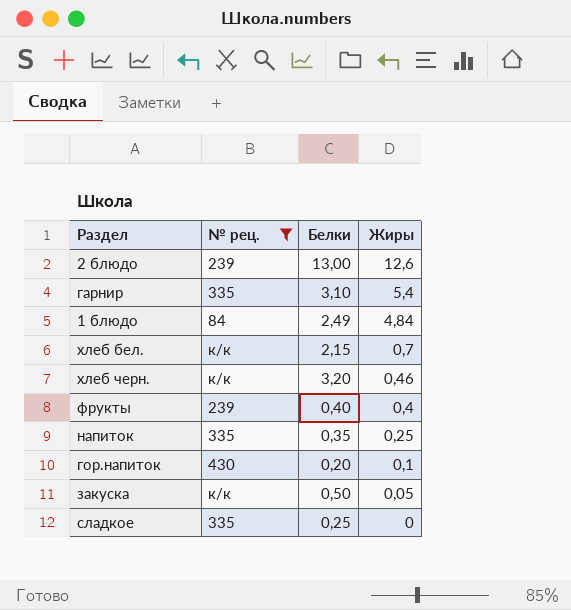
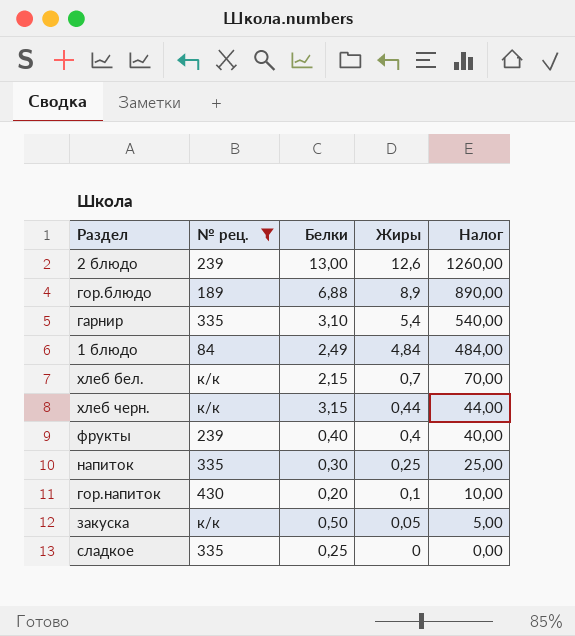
column Налог | formula: none -> [Жиры] * 100
row гор.блюдо: none -> 189 | 6,88 | 8,9 | 890,00
хлеб черн. | Белки: 3,20 -> 3,15
хлеб черн. | Жиры: 0,46 -> 0,44
напиток | Белки: 0,35 -> 0,30

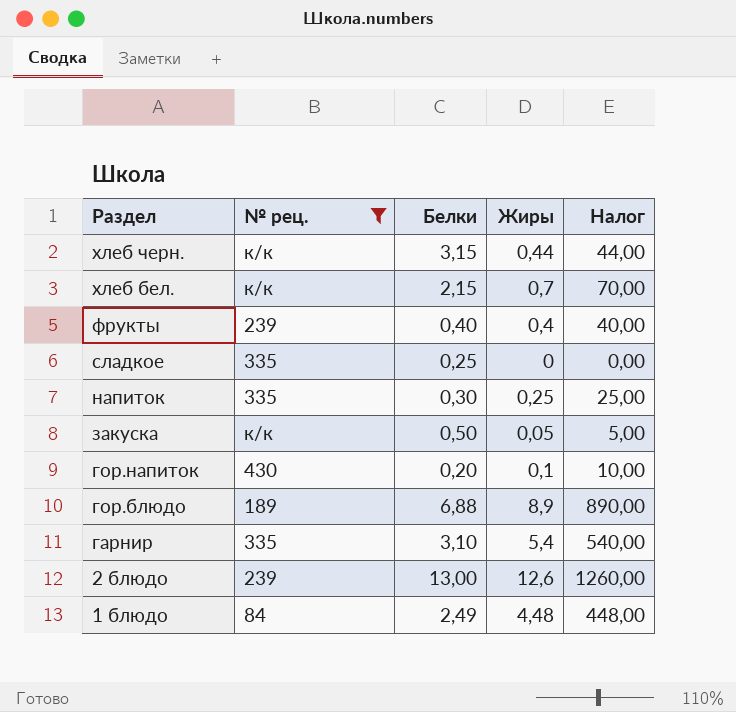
row order: Жиры descending -> Раздел descending
1 блюдо | Жиры: 4,84 -> 4,48
1 блюдо | Налог: 484,00 -> 448,00

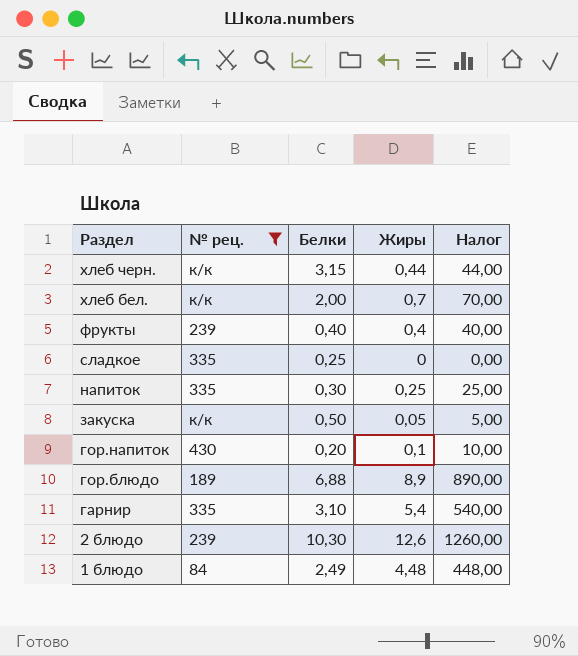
хлеб бел. | Белки: 2,15 -> 2,00
2 блюдо | Белки: 13,00 -> 10,30

